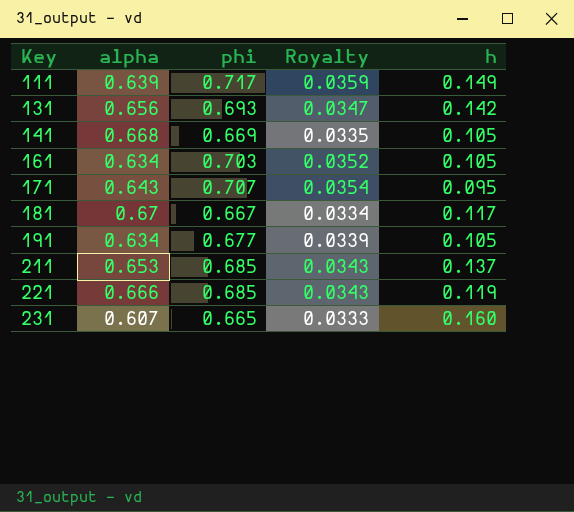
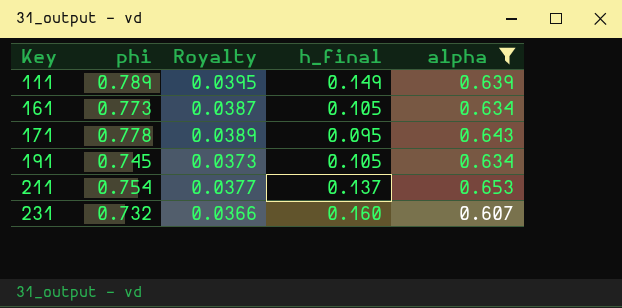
filter: none -> alpha <= 0.653
column name: h -> h_final
column alpha | position: 2 -> 5
111 | phi: 0.717 -> 0.789
111 | Royalty: 0.0359 -> 0.0395
161 | phi: 0.703 -> 0.773
161 | Royalty: 0.0352 -> 0.0387
171 | phi: 0.707 -> 0.778
171 | Royalty: 0.0354 -> 0.0389
191 | phi: 0.677 -> 0.745
191 | Royalty: 0.0339 -> 0.0373
211 | phi: 0.685 -> 0.754
211 | Royalty: 0.0343 -> 0.0377
231 | phi: 0.665 -> 0.732
231 | Royalty: 0.0333 -> 0.0366

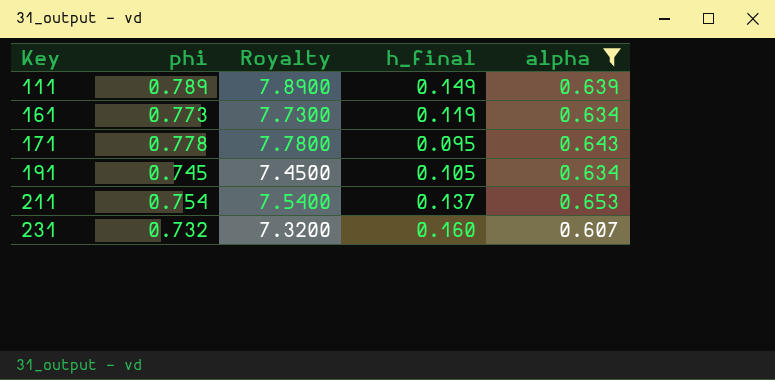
column Royalty | formula: [phi] * 0.05 -> [phi] * 10
161 | h_final: 0.105 -> 0.119

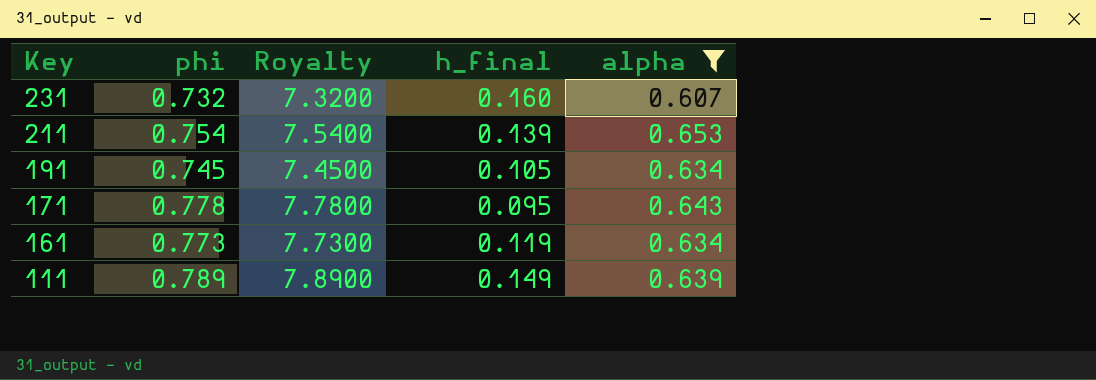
row order: Key ascending -> Key descending
211 | h_final: 0.137 -> 0.139

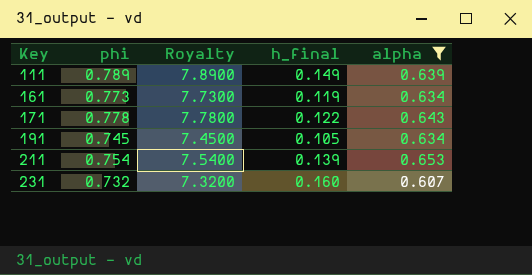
row order: Key descending -> Key ascending
171 | h_final: 0.095 -> 0.122

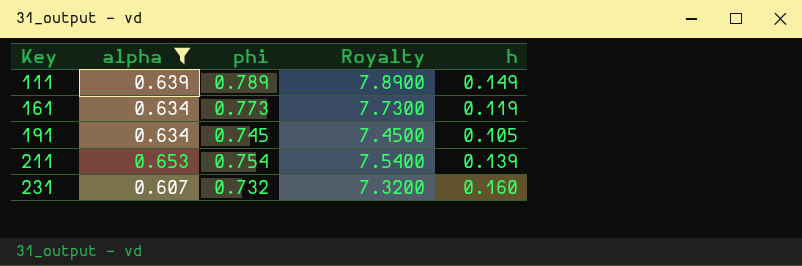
column alpha | position: 5 -> 2
column name: h_final -> h
row 171: 0.778 | 7.7800 | 0.122 | 0.643 -> none

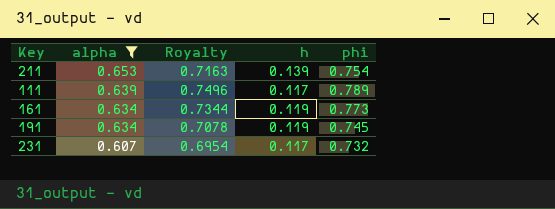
row order: Key ascending -> alpha descending
column Royalty | formula: [phi] * 10 -> [phi] * 0.95
column phi | position: 3 -> 5
111 | h: 0.149 -> 0.117
191 | h: 0.105 -> 0.119
231 | h: 0.160 -> 0.117

